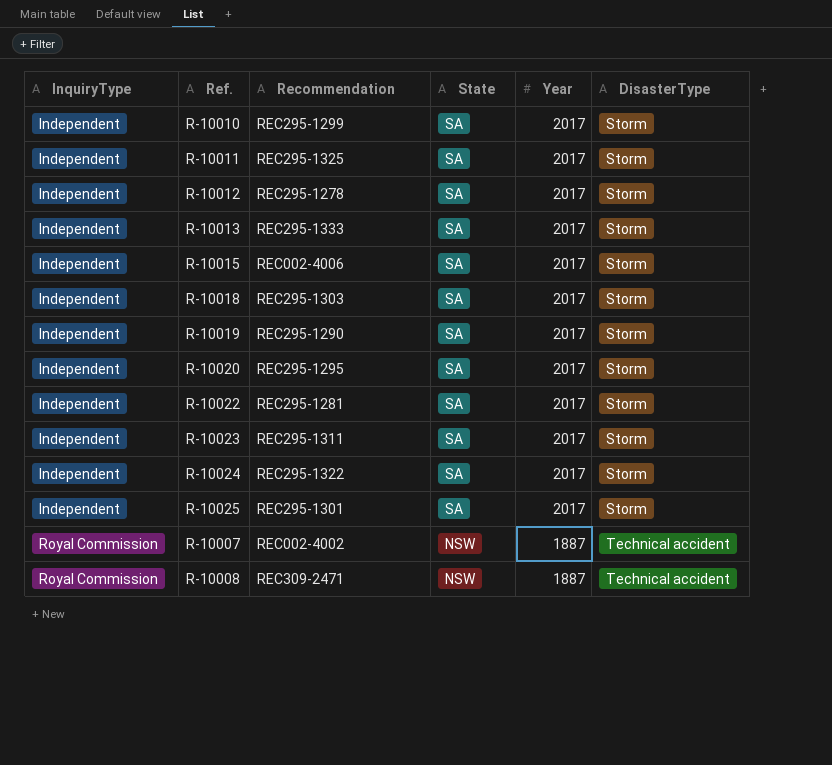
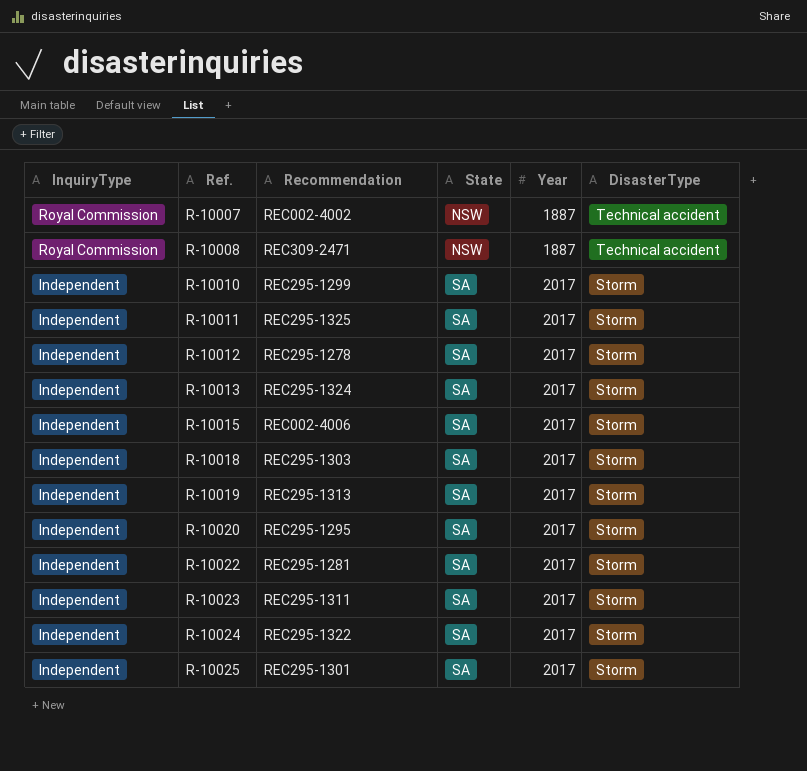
row order: InquiryType ascending -> InquiryType descending
R-10013 | Recommendation: REC295-1333 -> REC295-1324
R-10019 | Recommendation: REC295-1290 -> REC295-1313

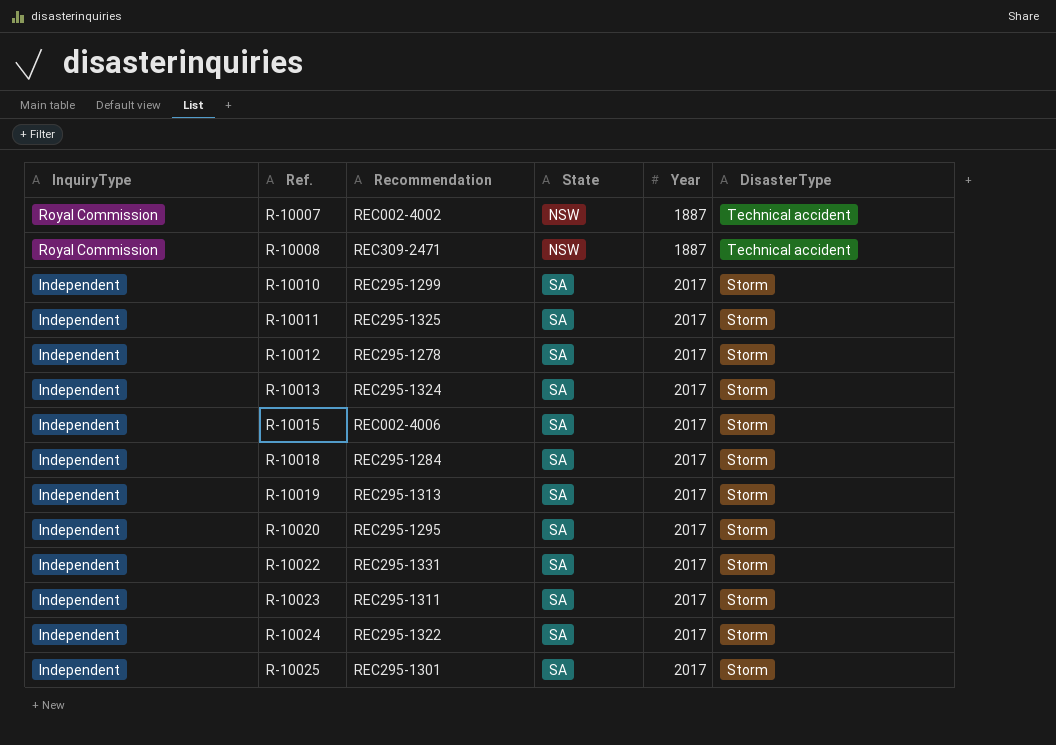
R-10018 | Recommendation: REC295-1303 -> REC295-1284
R-10022 | Recommendation: REC295-1281 -> REC295-1331

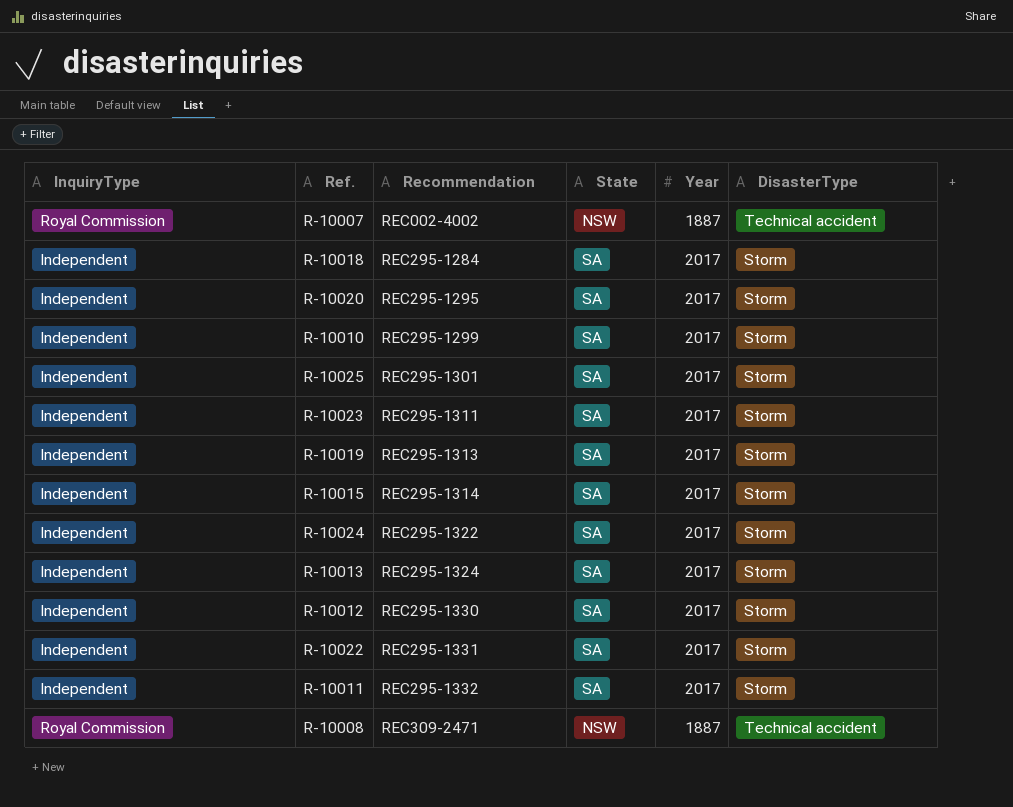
row order: InquiryType descending -> Recommendation ascending
R-10015 | Recommendation: REC002-4006 -> REC295-1314
R-10012 | Recommendation: REC295-1278 -> REC295-1330
R-10011 | Recommendation: REC295-1325 -> REC295-1332

